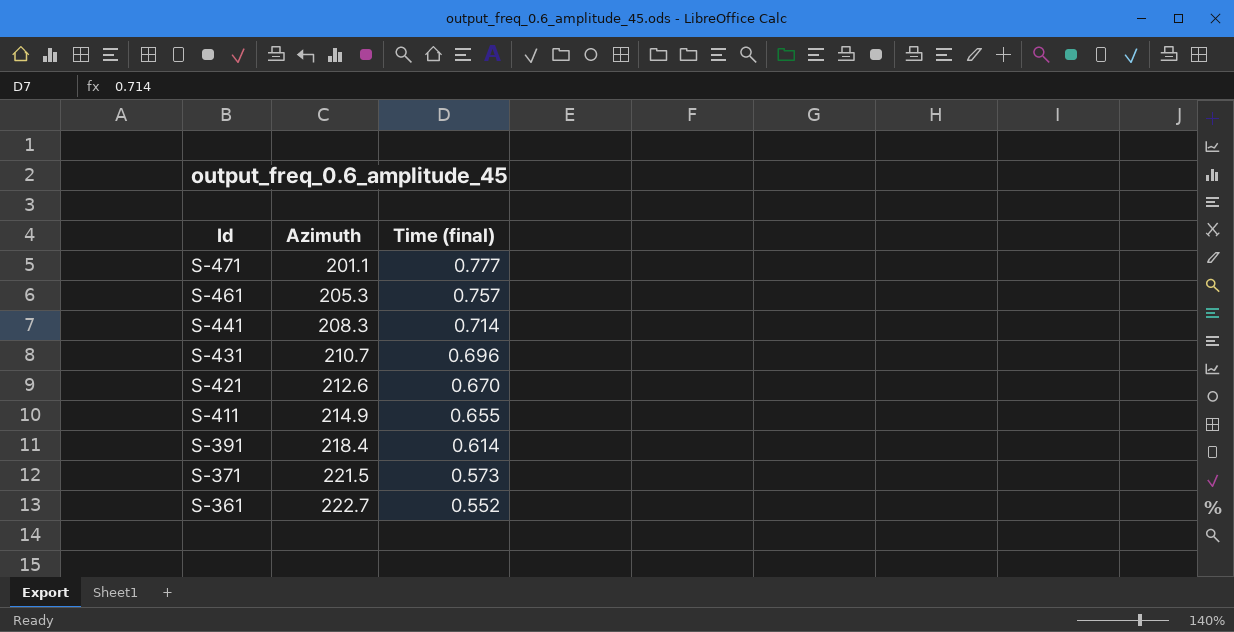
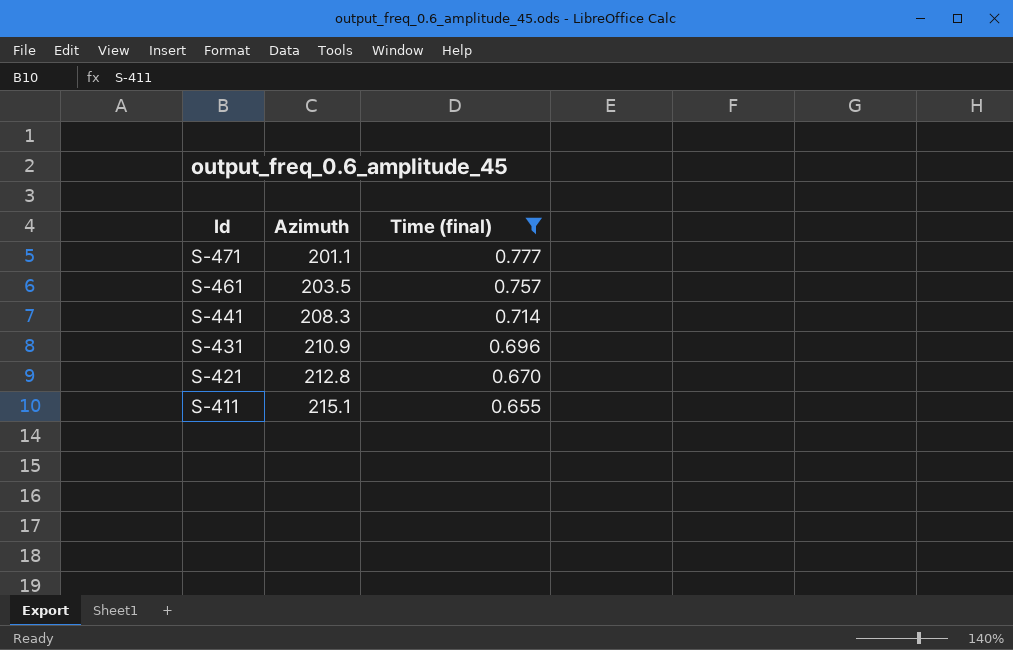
filter: none -> Time (final) >= 0.655
S-461 | Azimuth: 205.3 -> 203.5
S-431 | Azimuth: 210.7 -> 210.9
S-421 | Azimuth: 212.6 -> 212.8
S-411 | Azimuth: 214.9 -> 215.1

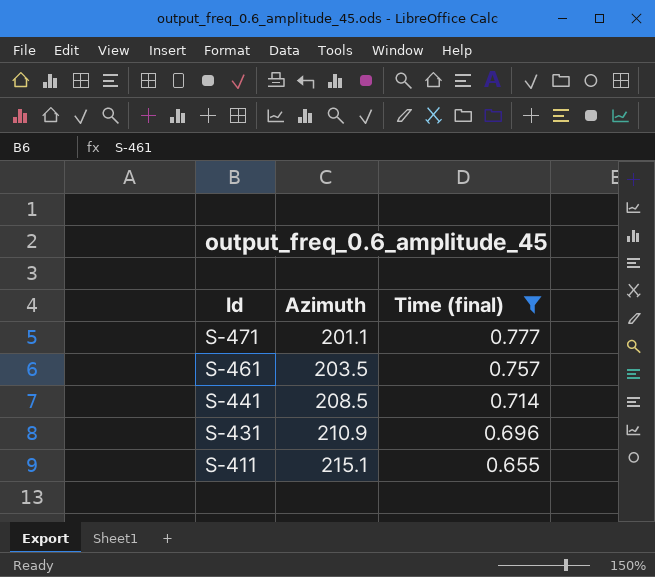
row S-421: 212.8 | 0.670 -> none
S-441 | Azimuth: 208.3 -> 208.5

